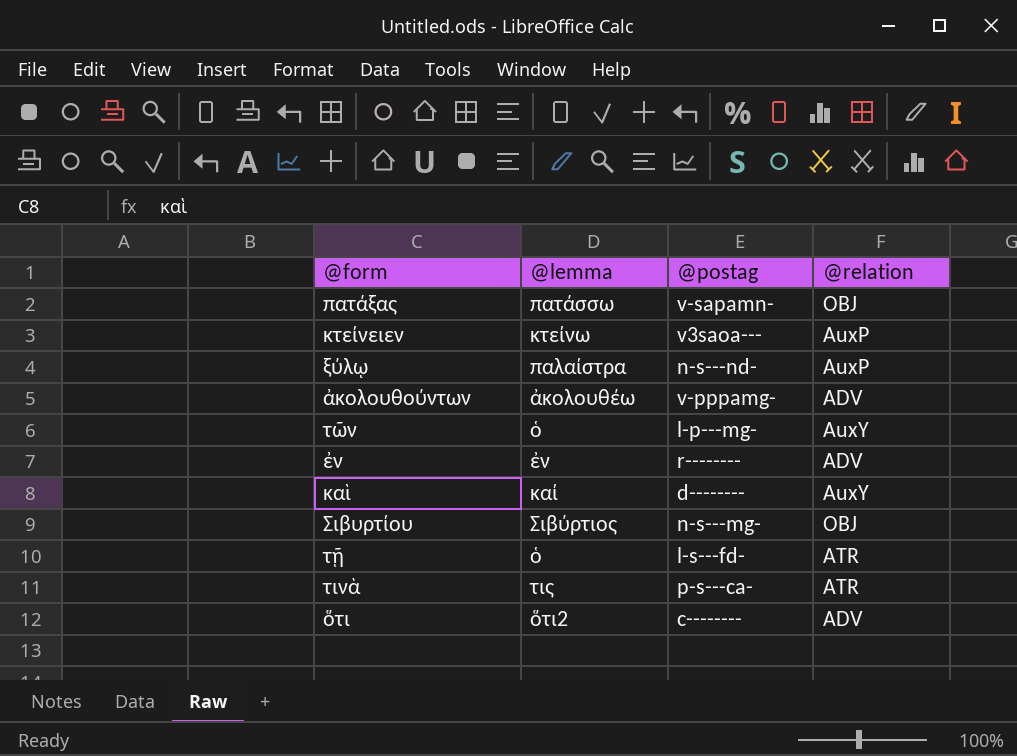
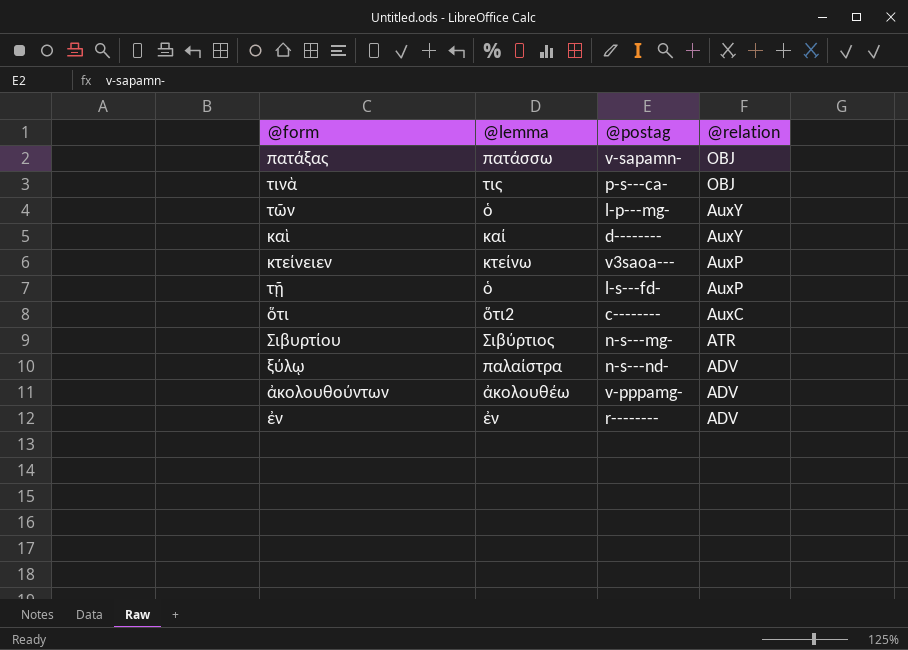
row order: none -> @relation descending
τινὰ | @relation: ATR -> OBJ
τῇ | @relation: ATR -> AuxP
ὅτι | @relation: ADV -> AuxC
Σιβυρτίου | @relation: OBJ -> ATR
ξύλῳ | @relation: AuxP -> ADV

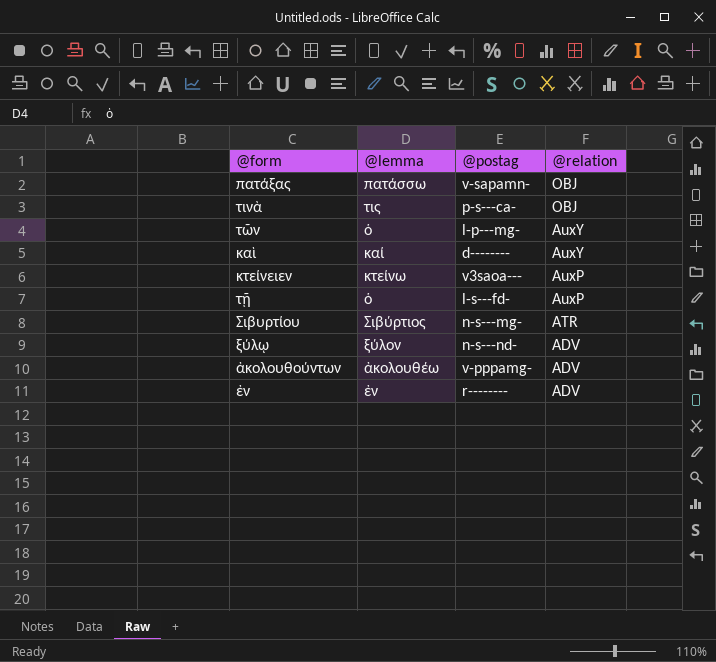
row ὅτι: ὅτι2 | c-------- | AuxC -> none
ξύλῳ | @lemma: παλαίστρα -> ξύλον

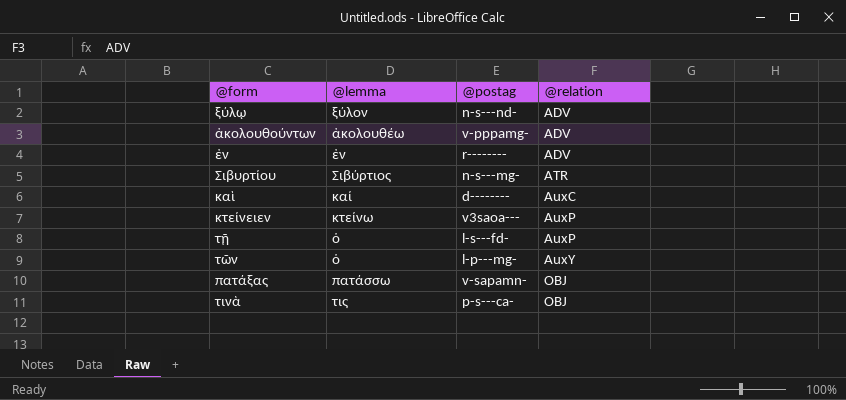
row order: @relation descending -> @relation ascending
καὶ | @relation: AuxY -> AuxC

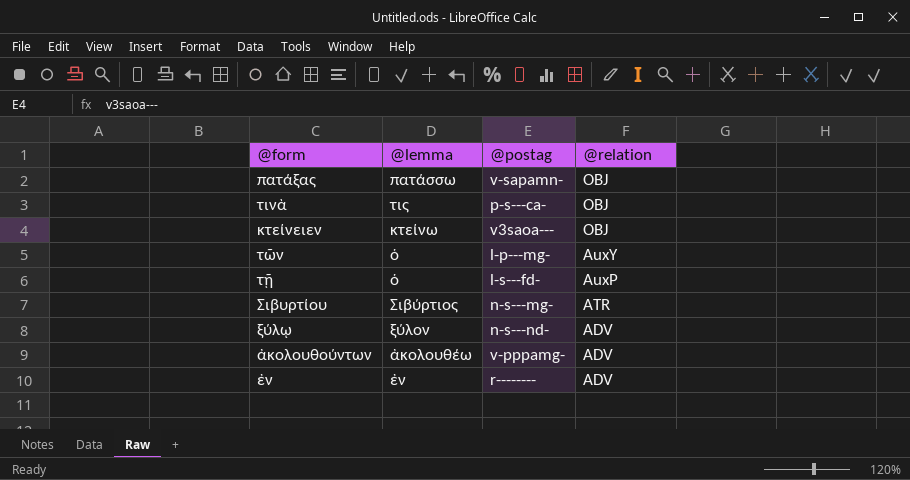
row order: @relation ascending -> @relation descending
row καὶ: καί | d-------- | AuxC -> none
κτείνειεν | @relation: AuxP -> OBJ

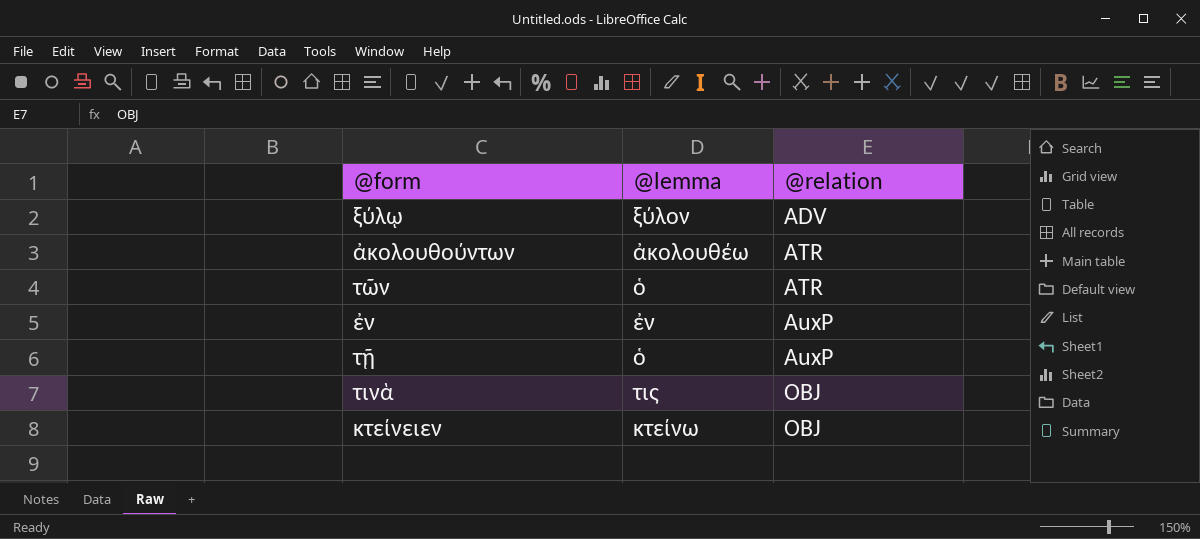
row order: @relation descending -> @relation ascending
column @postag | position: 3 -> none
row πατάξας: πατάσσω | v-sapamn- | OBJ -> none
row Σιβυρτίου: Σιβύρτιος | n-s---mg- | ATR -> none
ἀκολουθούντων | @relation: ADV -> ATR
τῶν | @relation: AuxY -> ATR
ἐν | @relation: ADV -> AuxP

